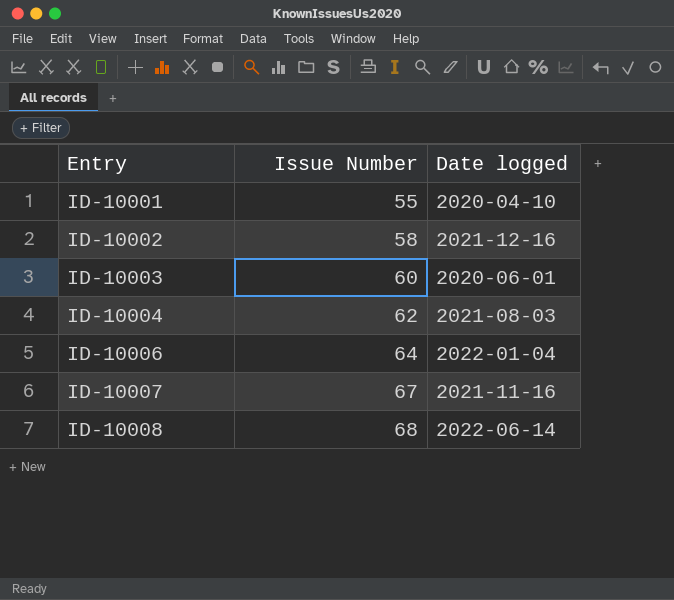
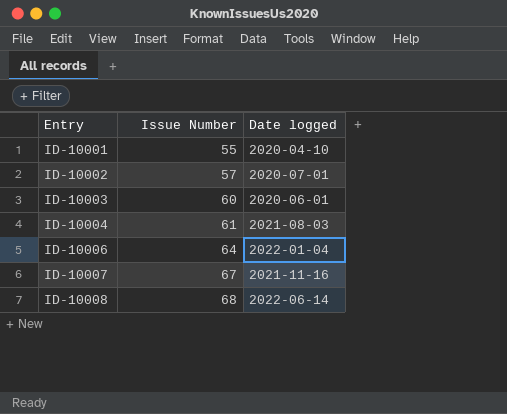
ID-10002 | Issue Number: 58 -> 57
ID-10002 | Date logged: 2021-12-16 -> 2020-07-01
ID-10004 | Issue Number: 62 -> 61

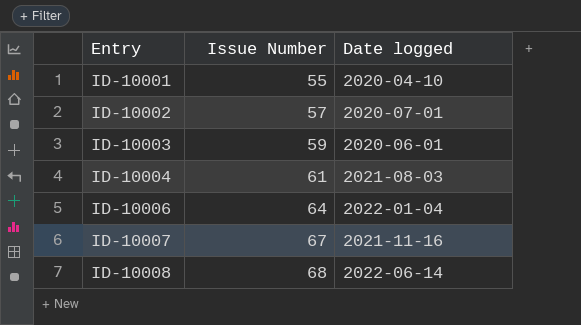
ID-10003 | Issue Number: 60 -> 59

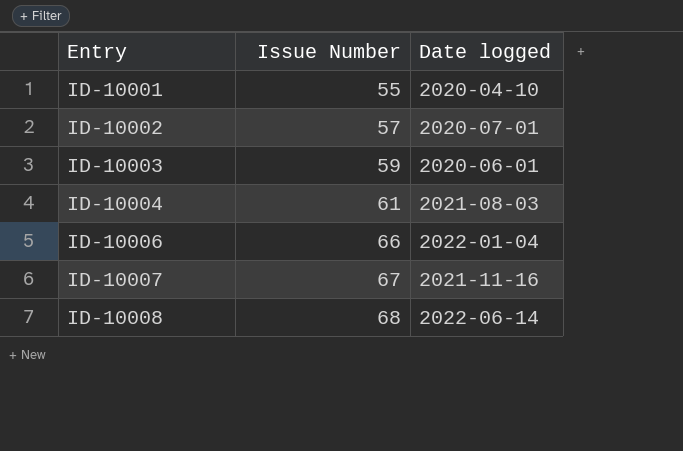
ID-10006 | Issue Number: 64 -> 66

